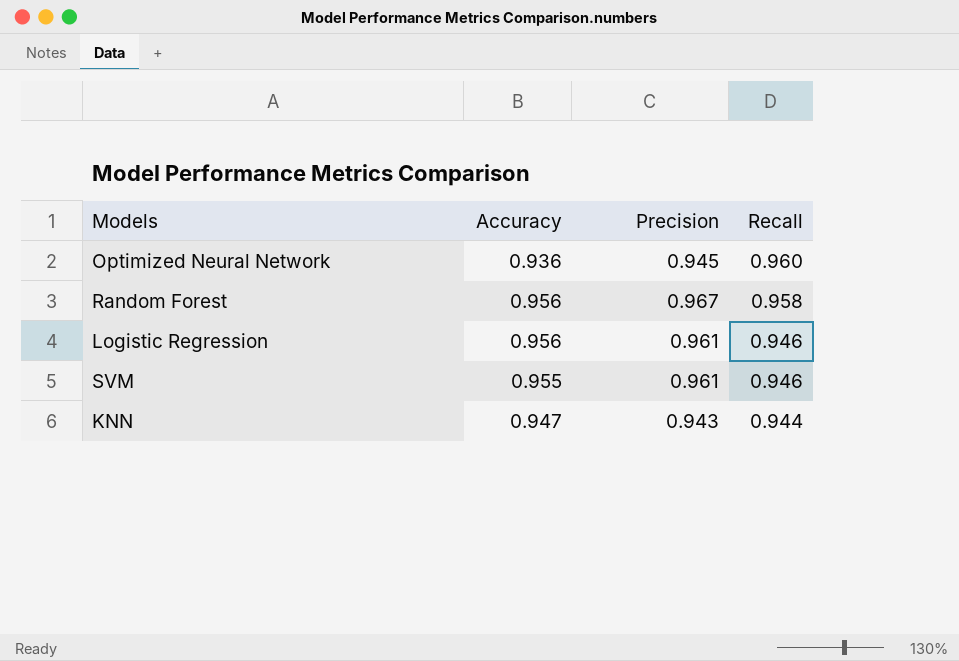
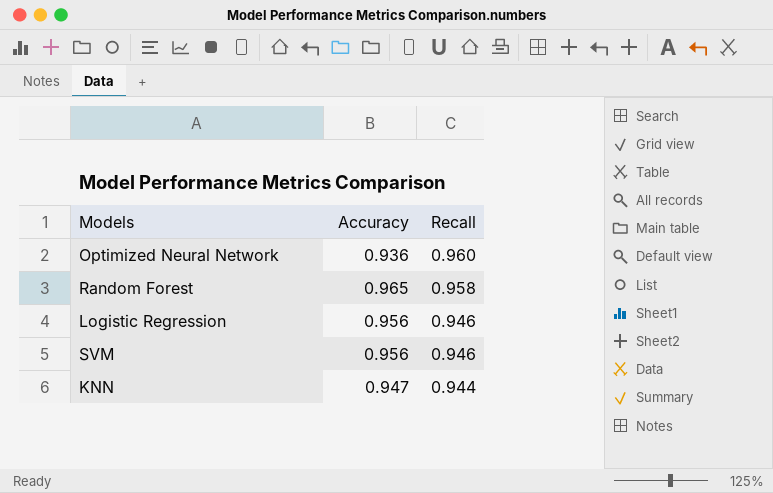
column Precision | position: 3 -> none
Random Forest | Accuracy: 0.956 -> 0.965
SVM | Accuracy: 0.955 -> 0.956

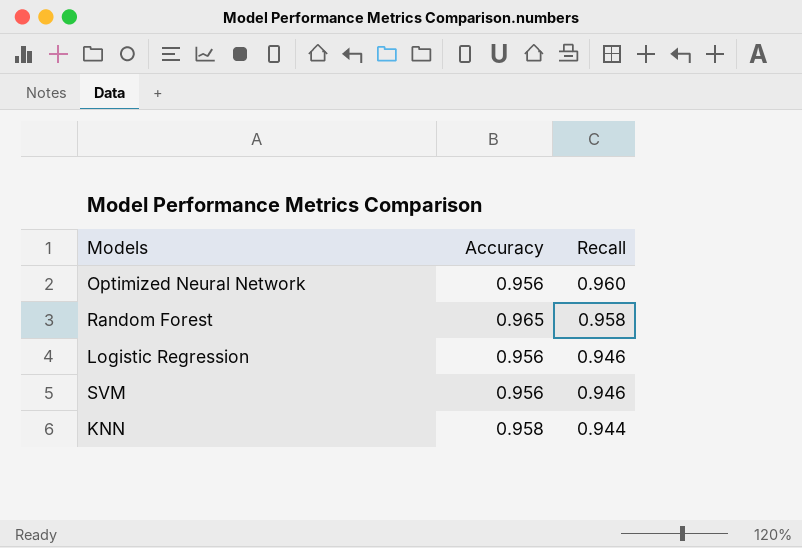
Optimized Neural Network | Accuracy: 0.936 -> 0.956
KNN | Accuracy: 0.947 -> 0.958

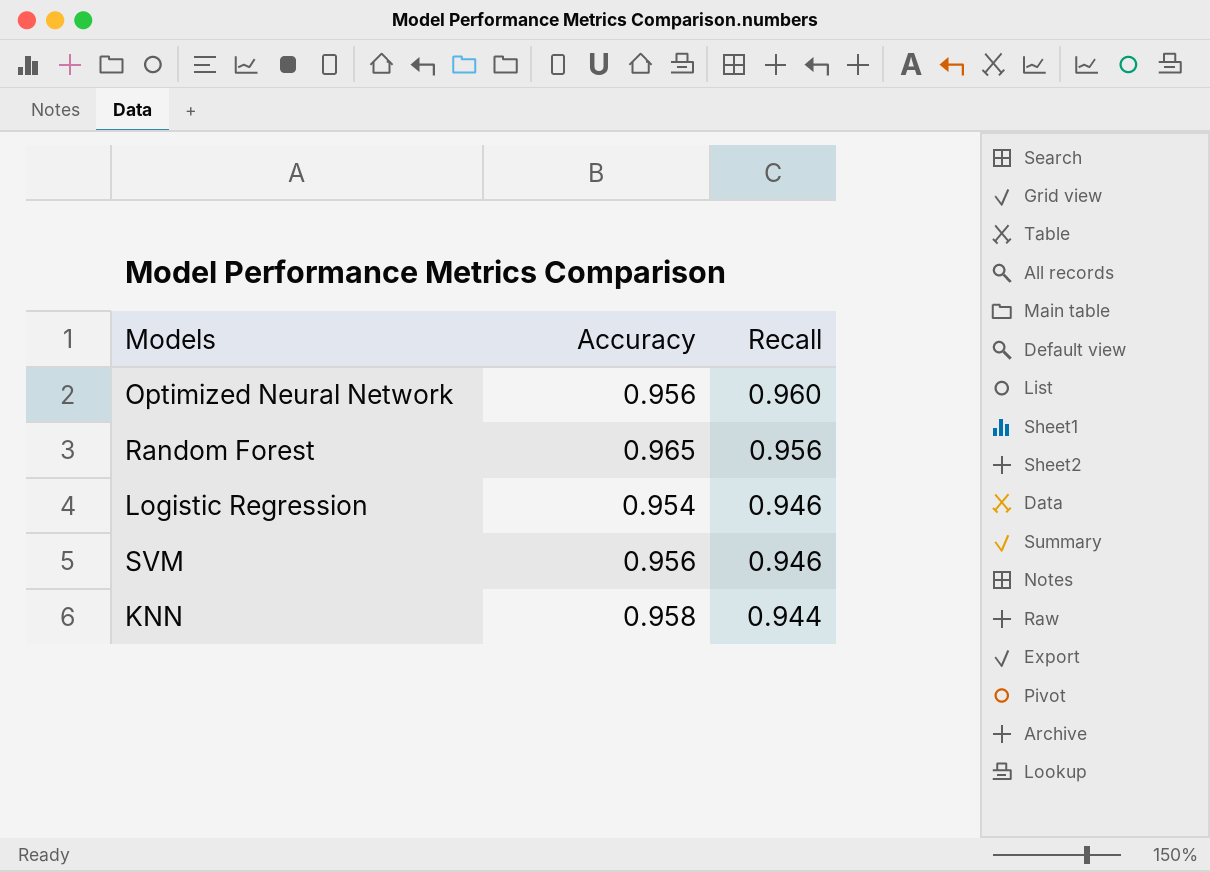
Random Forest | Recall: 0.958 -> 0.956
Logistic Regression | Accuracy: 0.956 -> 0.954

